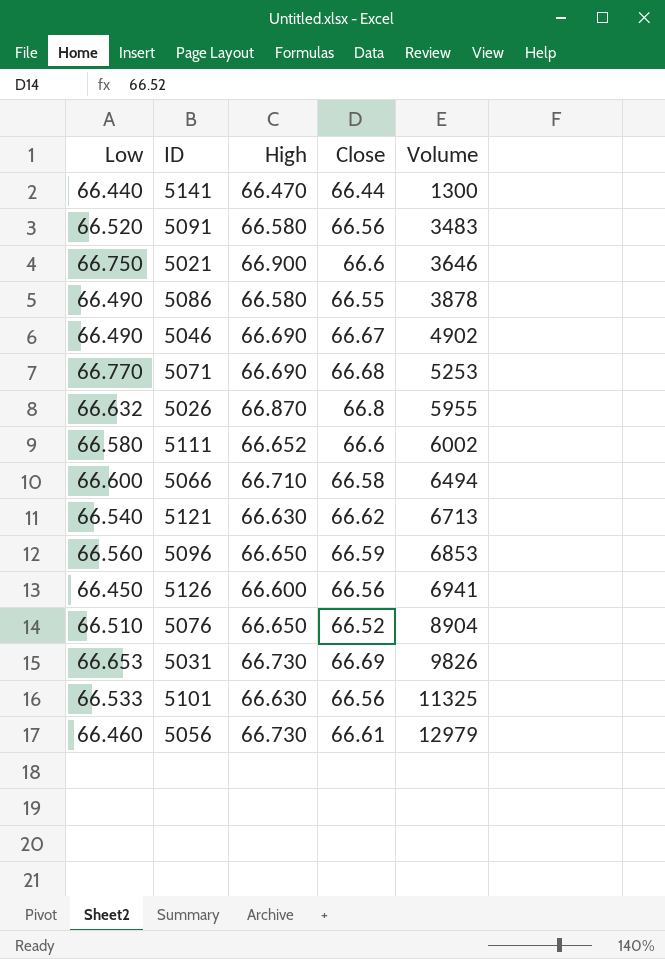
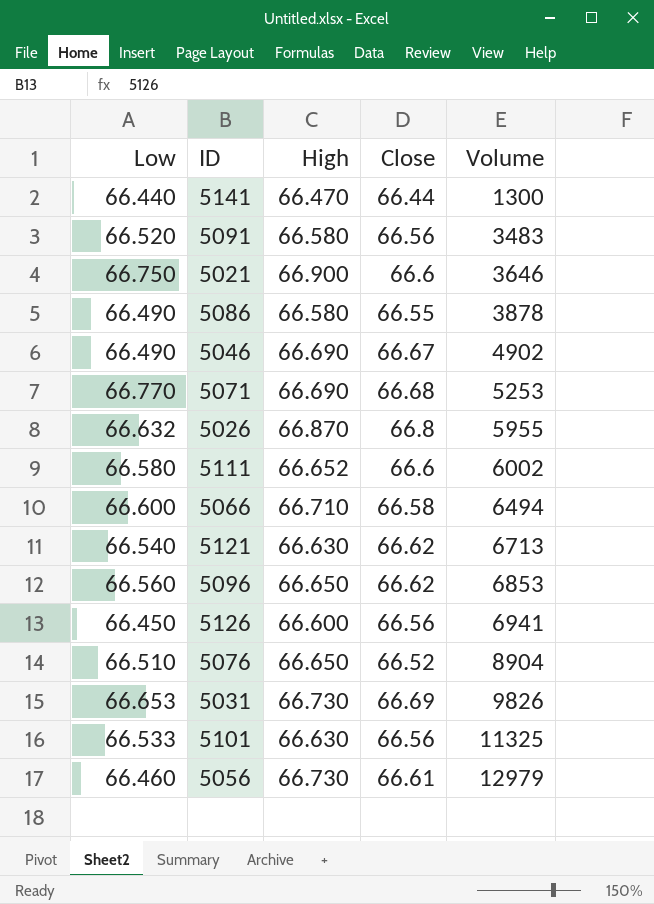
5096 | Close: 66.59 -> 66.62

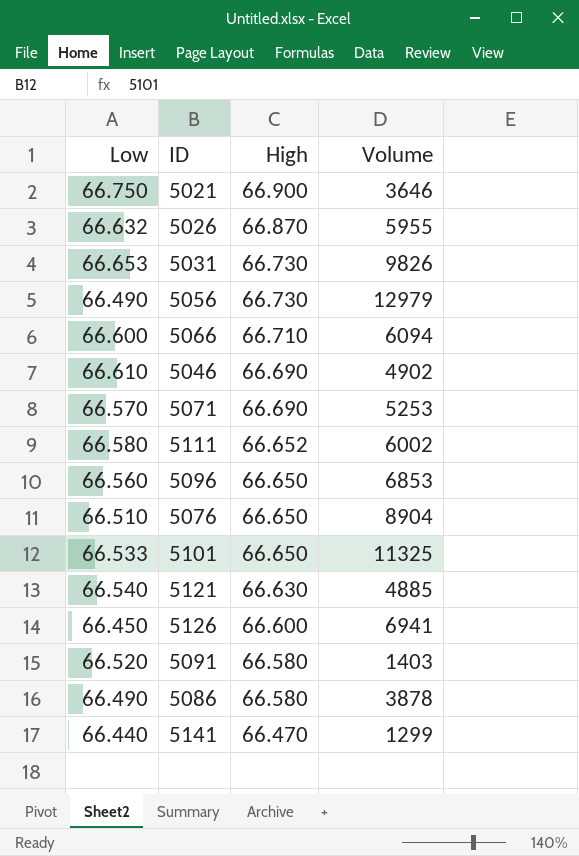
row order: Volume ascending -> High descending
column Close | position: 4 -> none
5056 | Low: 66.460 -> 66.490
5066 | Volume: 6494 -> 6094
5046 | Low: 66.490 -> 66.610
5071 | Low: 66.770 -> 66.570
5101 | High: 66.630 -> 66.650
5121 | Volume: 6713 -> 4885
5091 | Volume: 3483 -> 1403
5141 | Volume: 1300 -> 1299

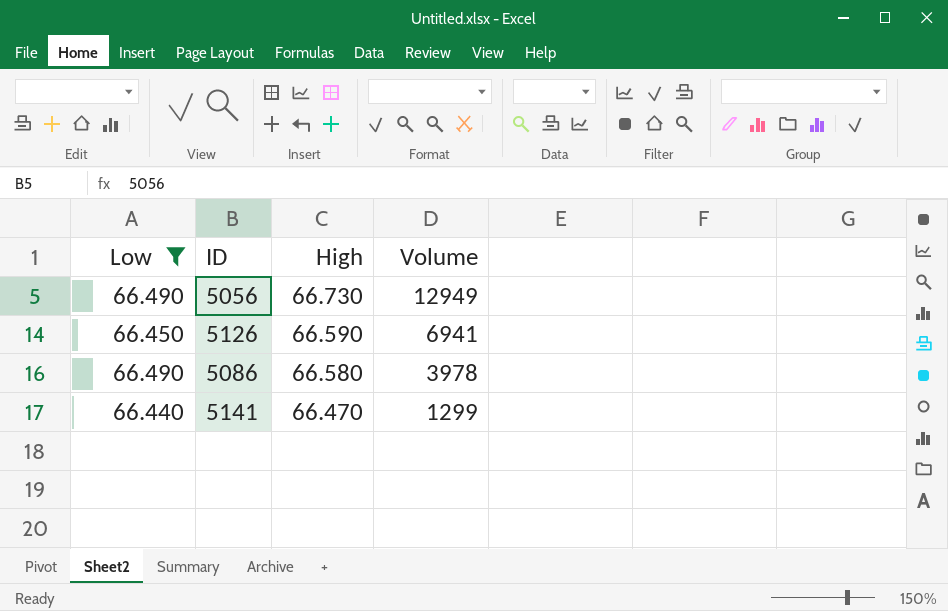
filter: none -> Low <= 66.490
5056 | Volume: 12979 -> 12949
5126 | High: 66.600 -> 66.590
5086 | Volume: 3878 -> 3978

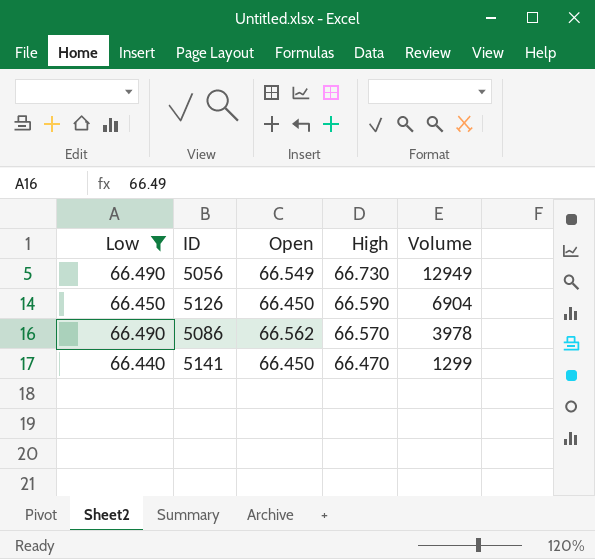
column Open | position: none -> 3
5126 | Volume: 6941 -> 6904
5086 | High: 66.580 -> 66.570

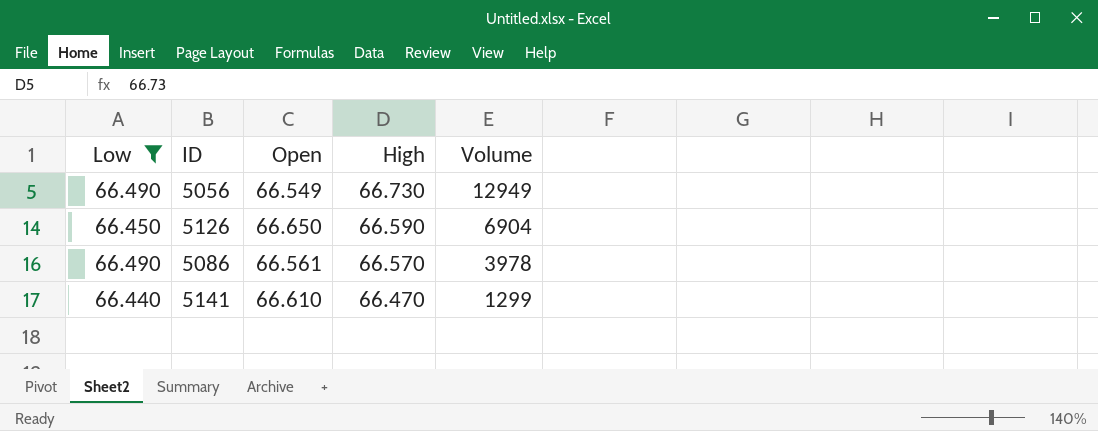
5126 | Open: 66.450 -> 66.650
5086 | Open: 66.562 -> 66.561
5141 | Open: 66.450 -> 66.610

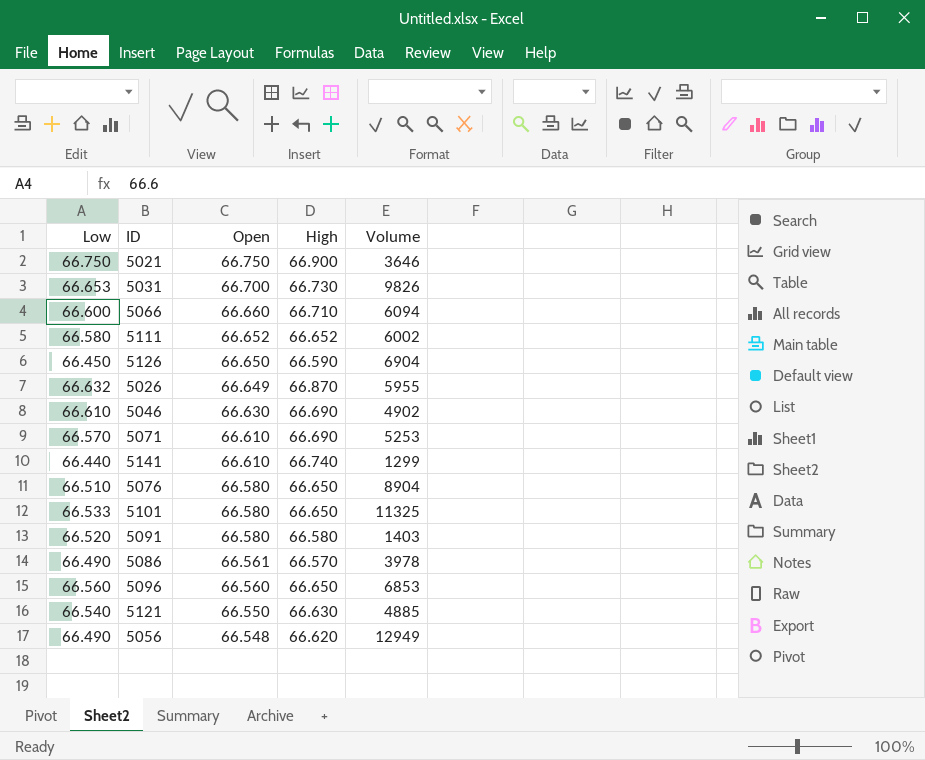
filter: Low <= 66.490 -> none
row order: High descending -> Open descending
5141 | High: 66.470 -> 66.740
5056 | Open: 66.549 -> 66.548
5056 | High: 66.730 -> 66.620

